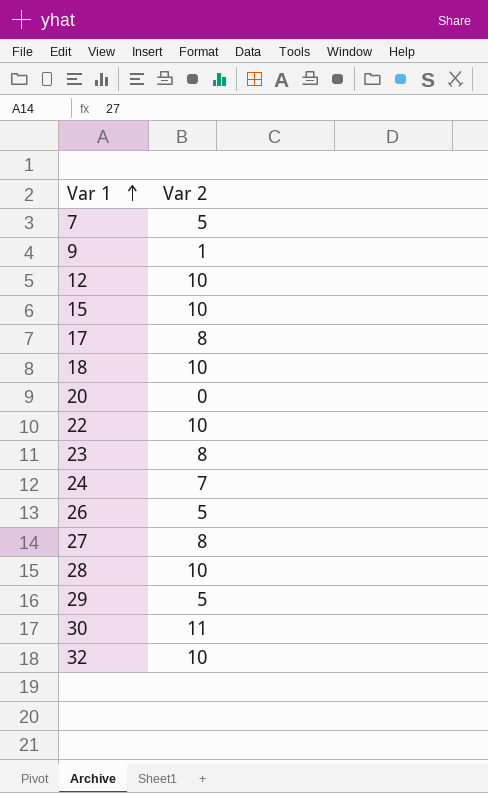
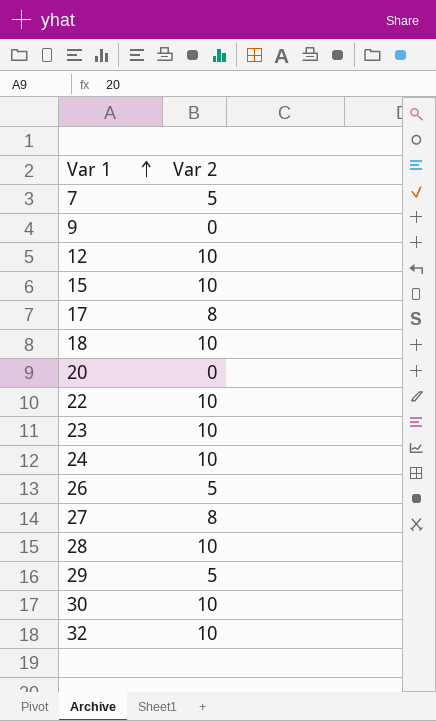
9 | Var 2: 1 -> 0
23 | Var 2: 8 -> 10
24 | Var 2: 7 -> 10
30 | Var 2: 11 -> 10

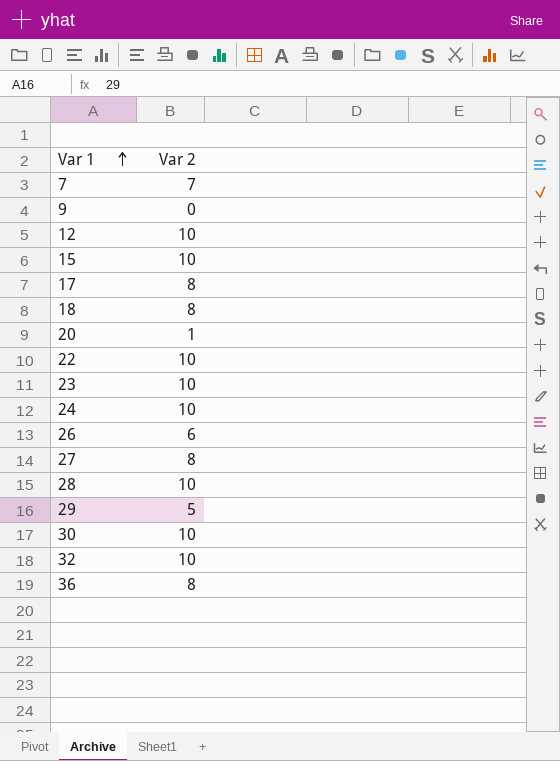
7 | Var 2: 5 -> 7
18 | Var 2: 10 -> 8
20 | Var 2: 0 -> 1
26 | Var 2: 5 -> 6
row 36: none -> 8

